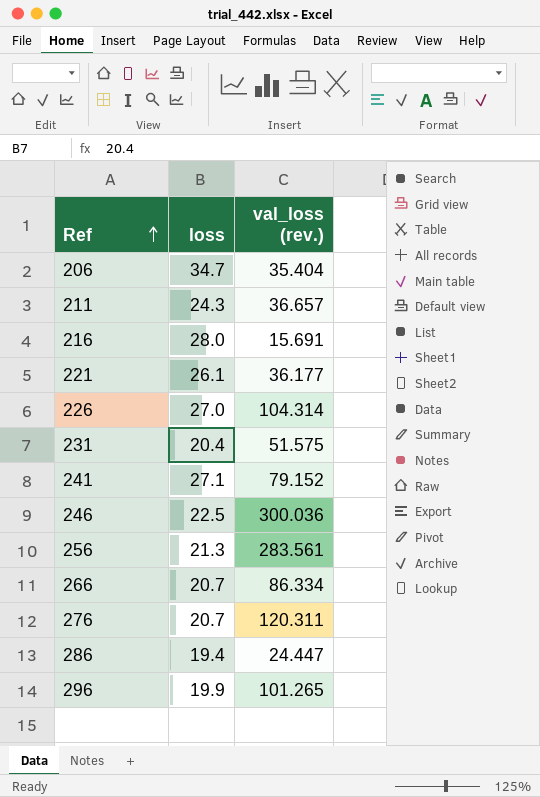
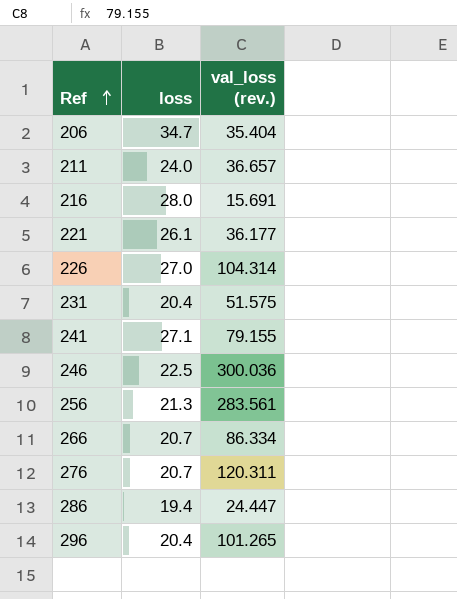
211 | loss: 24.3 -> 24.0
241 | val_loss (rev.): 79.152 -> 79.155
296 | loss: 19.9 -> 20.4

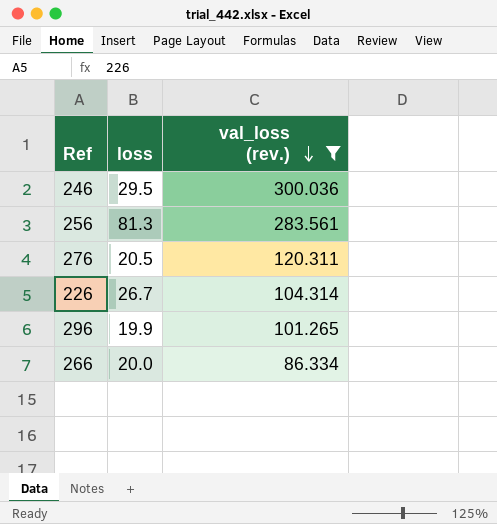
filter: none -> val_loss (rev.) >= 86.334
row order: Ref ascending -> val_loss (rev.) descending
246 | loss: 22.5 -> 29.5
256 | loss: 21.3 -> 81.3
276 | loss: 20.7 -> 20.5
226 | loss: 27.0 -> 26.7
296 | loss: 20.4 -> 19.9
266 | loss: 20.7 -> 20.0

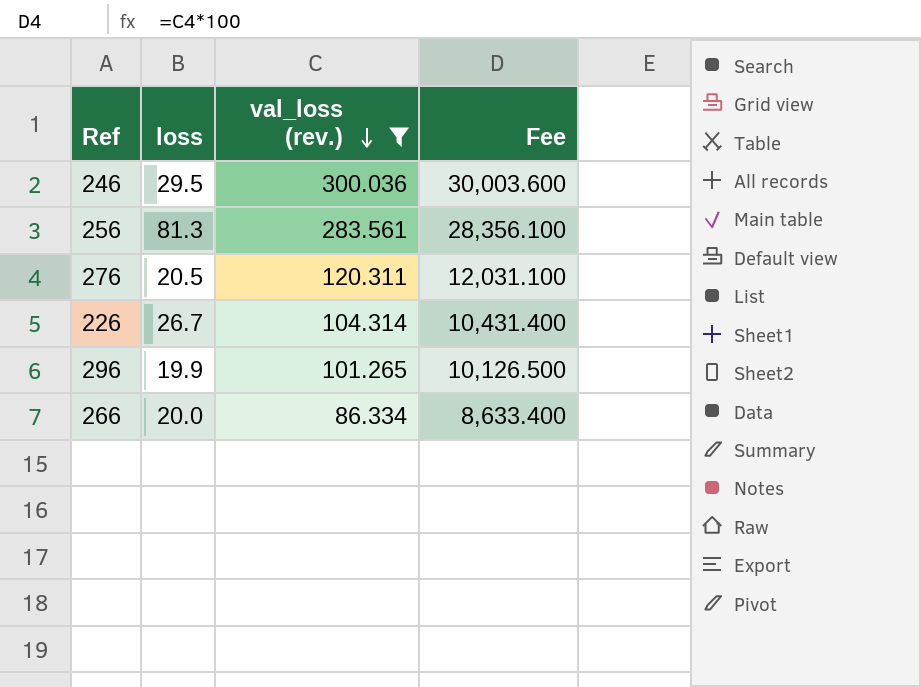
column Fee | formula: none -> [val_loss (rev.)] * 100

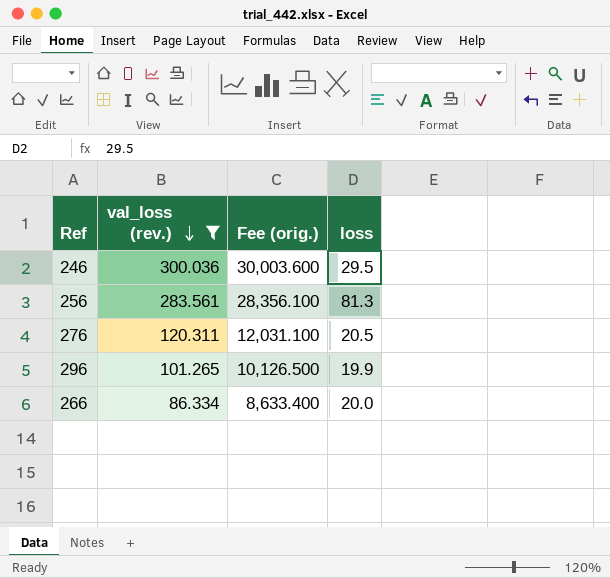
column name: Fee -> Fee (orig.)
column loss | position: 2 -> 4
row 226: 26.7 | 104.314 | 10,431.400 -> none

